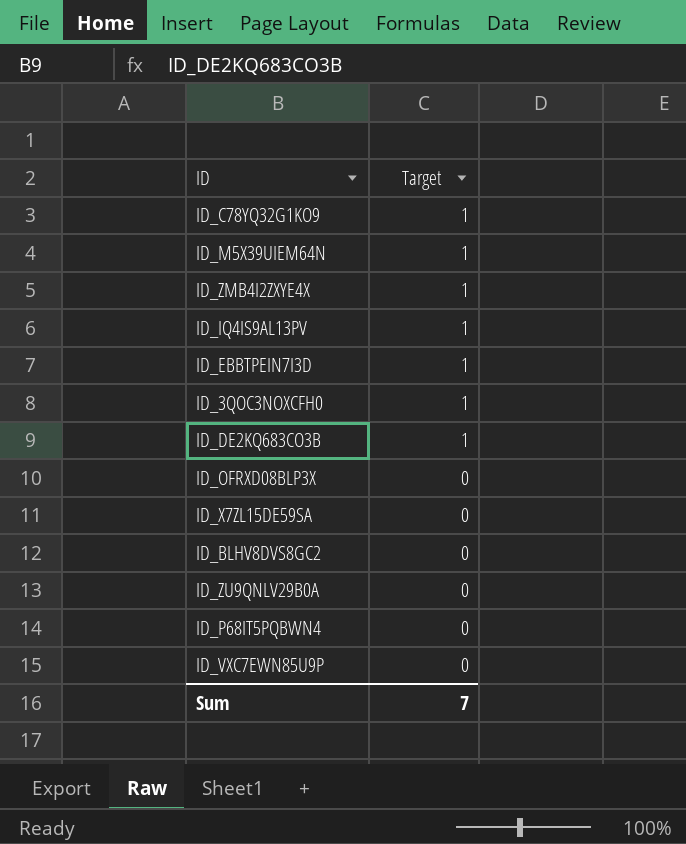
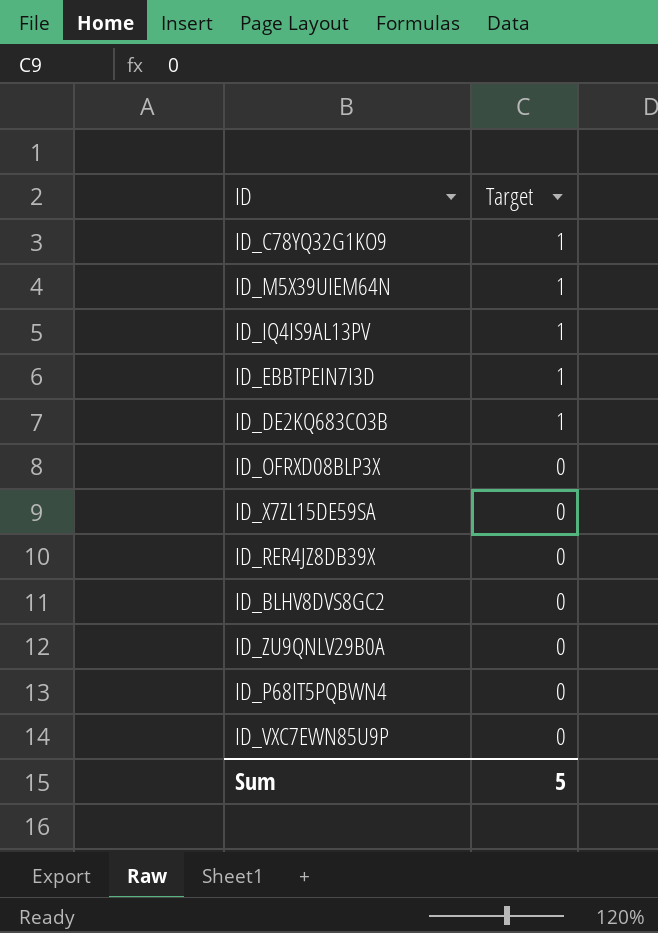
row ID_ZMB4I2ZXYE4X: 1 -> none
row ID_3QOC3NOXCFH0: 1 -> none
row ID_RER4JZ8DB39X: none -> 0
Sum | Target: 7 -> 5

